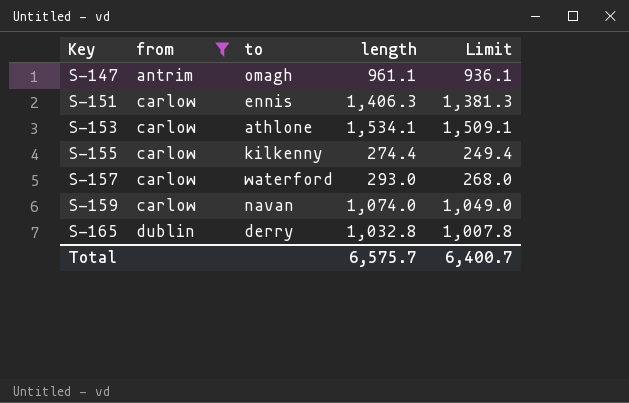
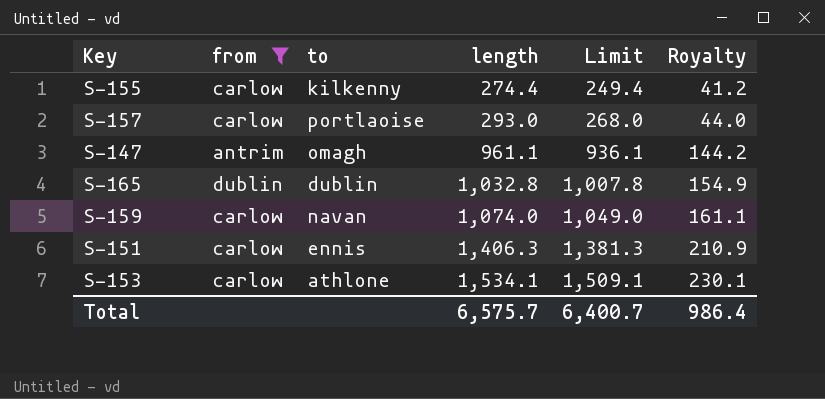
row order: Key ascending -> length ascending
column Royalty | formula: none -> [length] * 0.15
S-157 | to: waterford -> portlaoise
S-165 | to: derry -> dublin

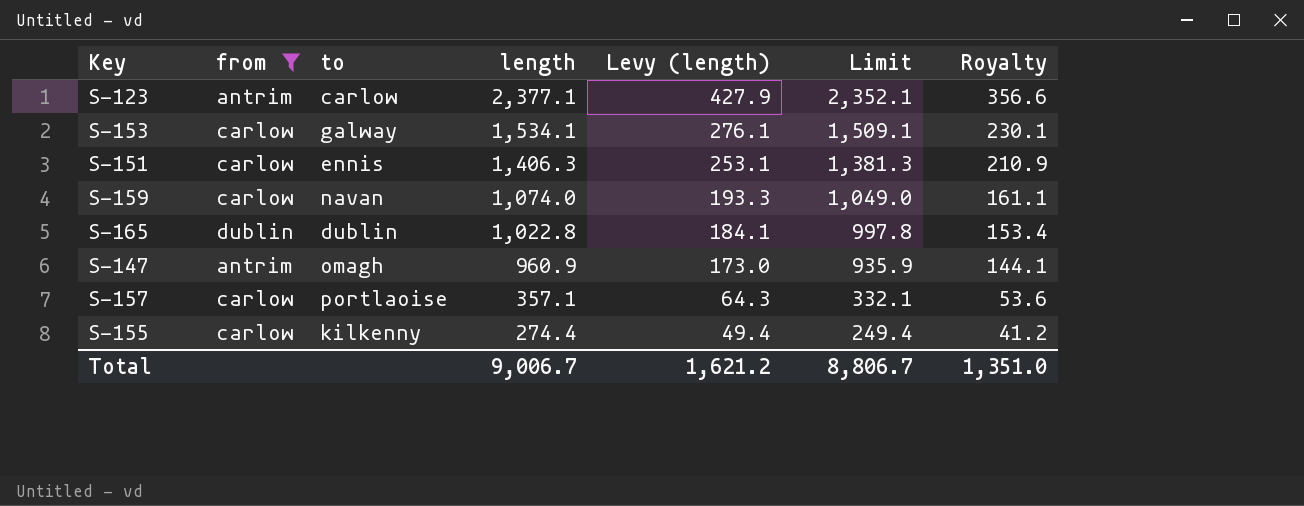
row order: length ascending -> length descending
column Levy (length) | formula: none -> [length] * 0.18
row S-123: none -> antrim | carlow | 2,377.1 | 427.9 | 2,352.1 | 356.6
S-153 | to: athlone -> galway
S-165 | length: 1,032.8 -> 1,022.8
S-165 | Limit: 1,007.8 -> 997.8
S-165 | Royalty: 154.9 -> 153.4
S-147 | length: 961.1 -> 960.9
S-147 | Limit: 936.1 -> 935.9
S-147 | Royalty: 144.2 -> 144.1
S-157 | length: 293.0 -> 357.1
S-157 | Limit: 268.0 -> 332.1
S-157 | Royalty: 44.0 -> 53.6
Total | length: 6,575.7 -> 9,006.7
Total | Limit: 6,400.7 -> 8,806.7
Total | Royalty: 986.4 -> 1,351.0

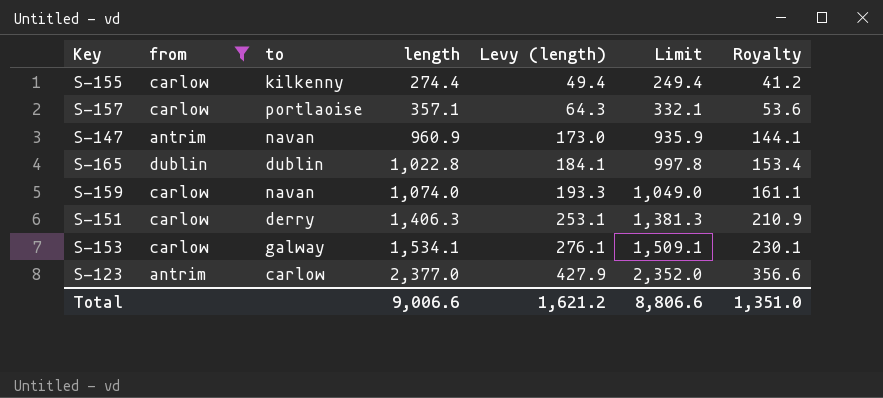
row order: length descending -> length ascending
S-147 | to: omagh -> navan
S-151 | to: ennis -> derry
S-123 | length: 2,377.1 -> 2,377.0
S-123 | Limit: 2,352.1 -> 2,352.0
Total | length: 9,006.7 -> 9,006.6
Total | Limit: 8,806.7 -> 8,806.6

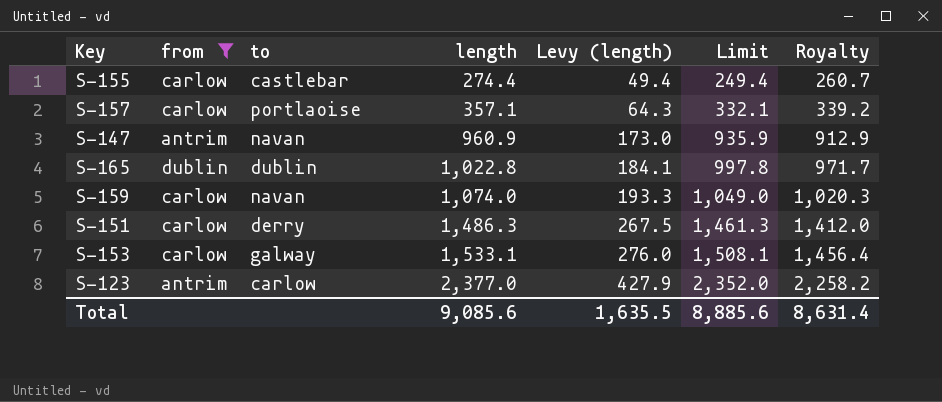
column Royalty | formula: [length] * 0.15 -> [length] * 0.95
S-155 | to: kilkenny -> castlebar
S-151 | length: 1,406.3 -> 1,486.3
S-151 | Levy (length): 253.1 -> 267.5
S-151 | Limit: 1,381.3 -> 1,461.3
S-153 | length: 1,534.1 -> 1,533.1
S-153 | Levy (length): 276.1 -> 276.0
S-153 | Limit: 1,509.1 -> 1,508.1
Total | length: 9,006.6 -> 9,085.6
Total | Levy (length): 1,621.2 -> 1,635.5
Total | Limit: 8,806.6 -> 8,885.6
Total | Royalty: 1,351.0 -> 8,631.4

